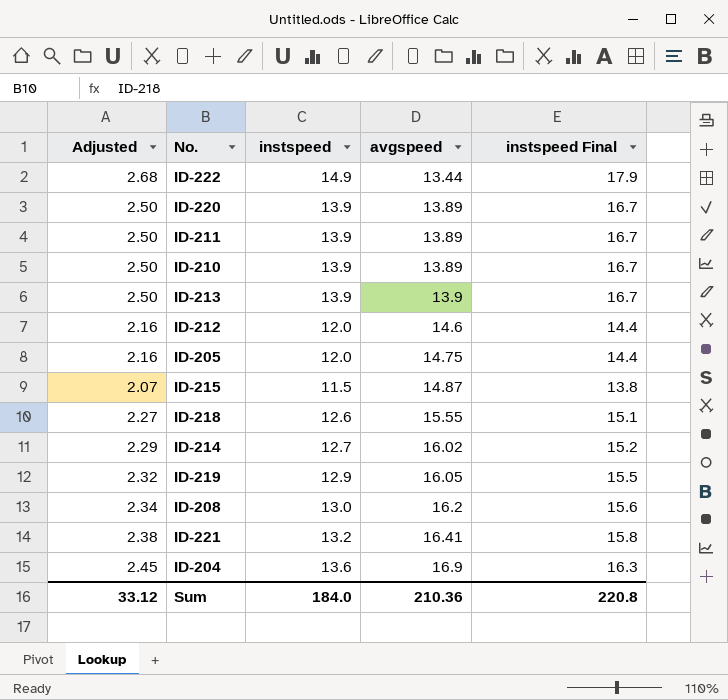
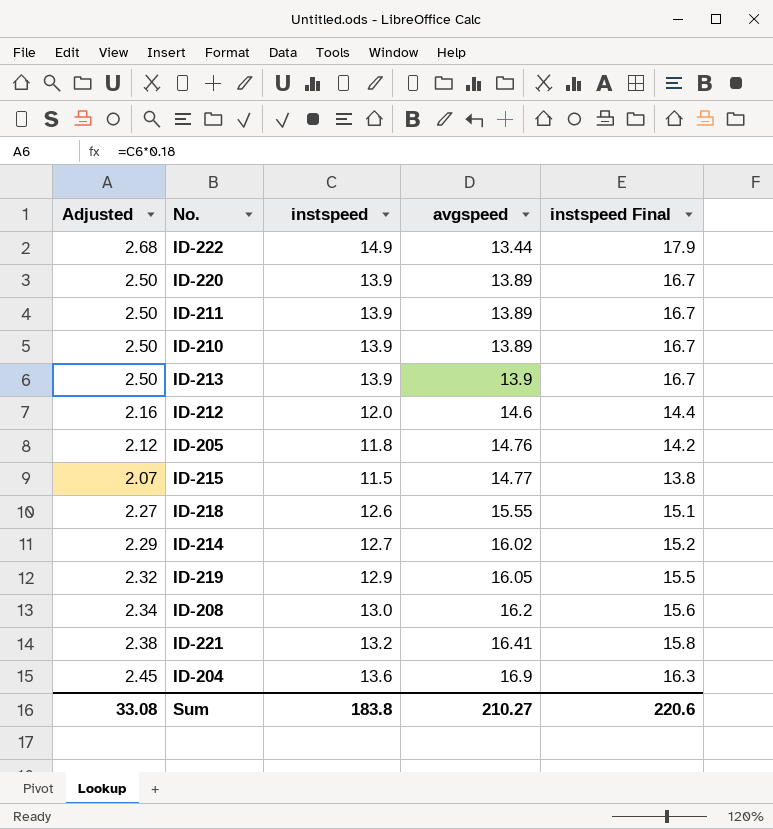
ID-205 | Adjusted: 2.16 -> 2.12
ID-205 | instspeed: 12.0 -> 11.8
ID-205 | avgspeed: 14.75 -> 14.76
ID-205 | instspeed Final: 14.4 -> 14.2
ID-215 | avgspeed: 14.87 -> 14.77
Sum | Adjusted: 33.12 -> 33.08
Sum | instspeed: 184.0 -> 183.8
Sum | avgspeed: 210.36 -> 210.27
Sum | instspeed Final: 220.8 -> 220.6

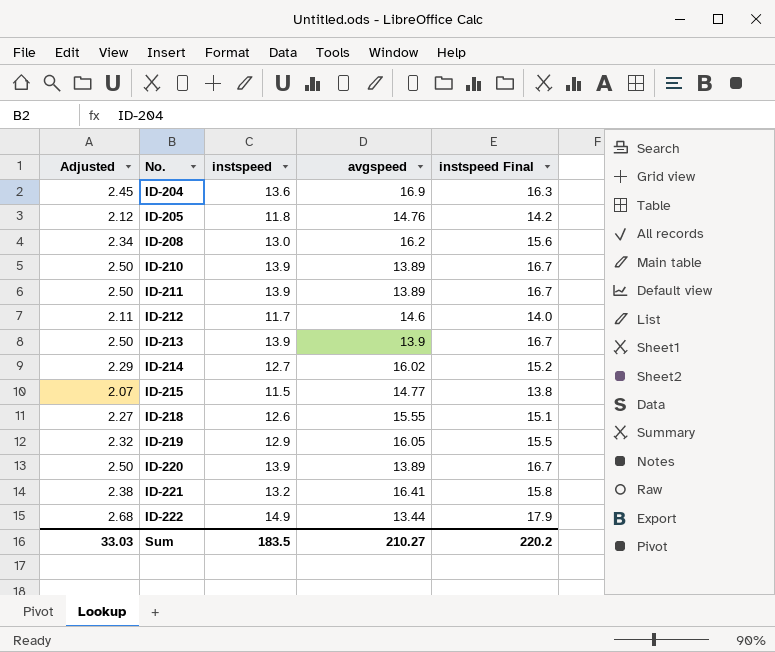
row order: avgspeed ascending -> No. ascending
ID-212 | Adjusted: 2.16 -> 2.11
ID-212 | instspeed: 12.0 -> 11.7
ID-212 | instspeed Final: 14.4 -> 14.0
Sum | Adjusted: 33.08 -> 33.03
Sum | instspeed: 183.8 -> 183.5
Sum | instspeed Final: 220.6 -> 220.2

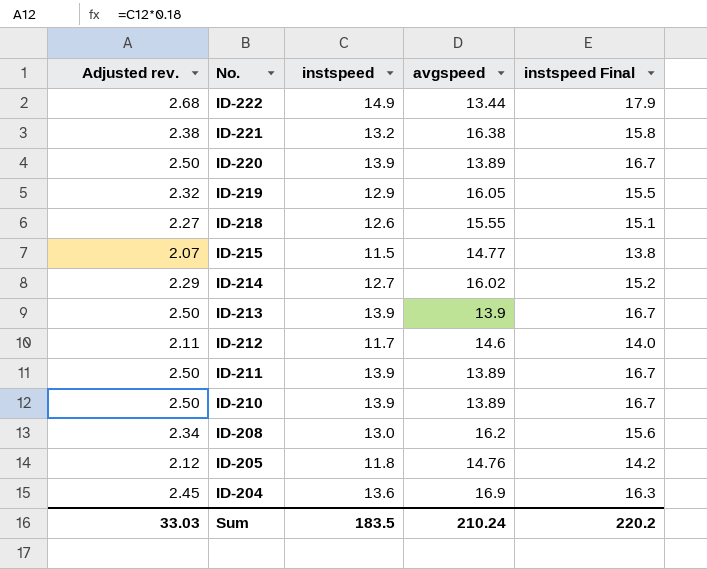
row order: No. ascending -> No. descending
column name: Adjusted -> Adjusted rev.
ID-221 | avgspeed: 16.41 -> 16.38
Sum | avgspeed: 210.27 -> 210.24

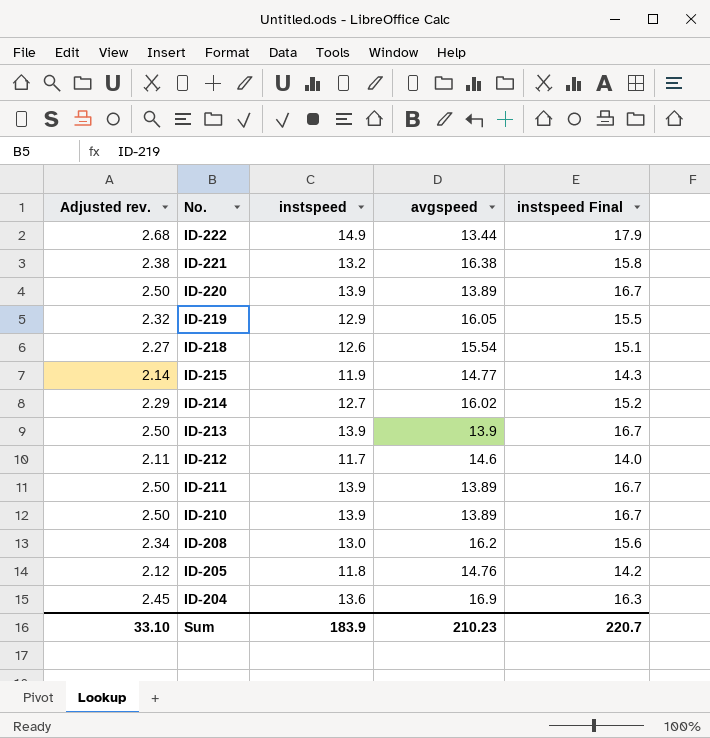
ID-218 | avgspeed: 15.55 -> 15.54
ID-215 | Adjusted rev.: 2.07 -> 2.14
ID-215 | instspeed: 11.5 -> 11.9
ID-215 | instspeed Final: 13.8 -> 14.3
Sum | Adjusted rev.: 33.03 -> 33.10
Sum | instspeed: 183.5 -> 183.9
Sum | avgspeed: 210.24 -> 210.23
Sum | instspeed Final: 220.2 -> 220.7

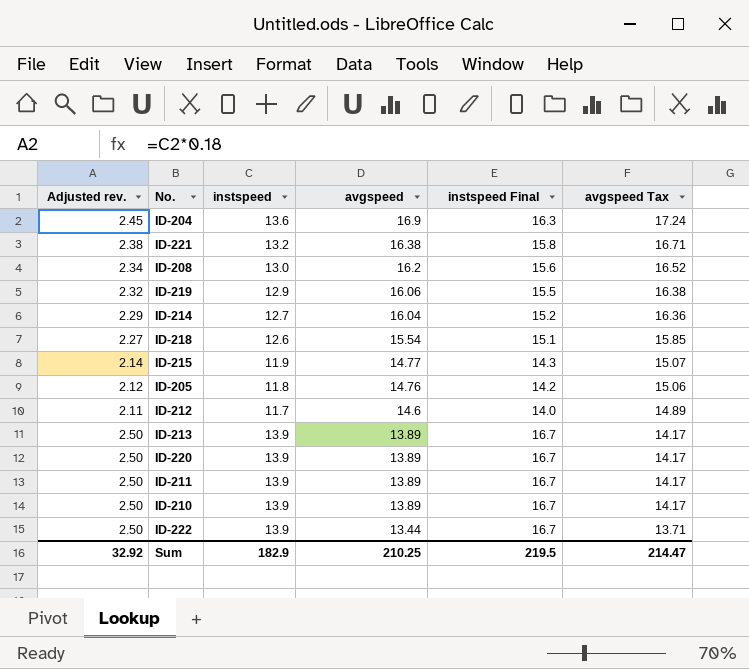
row order: No. descending -> avgspeed descending
column avgspeed Tax | formula: none -> [avgspeed] * 1.02
ID-219 | avgspeed: 16.05 -> 16.06
ID-214 | avgspeed: 16.02 -> 16.04
ID-213 | avgspeed: 13.9 -> 13.89
ID-222 | Adjusted rev.: 2.68 -> 2.50
ID-222 | instspeed: 14.9 -> 13.9
ID-222 | instspeed Final: 17.9 -> 16.7
Sum | Adjusted rev.: 33.10 -> 32.92
Sum | instspeed: 183.9 -> 182.9
Sum | avgspeed: 210.23 -> 210.25
Sum | instspeed Final: 220.7 -> 219.5

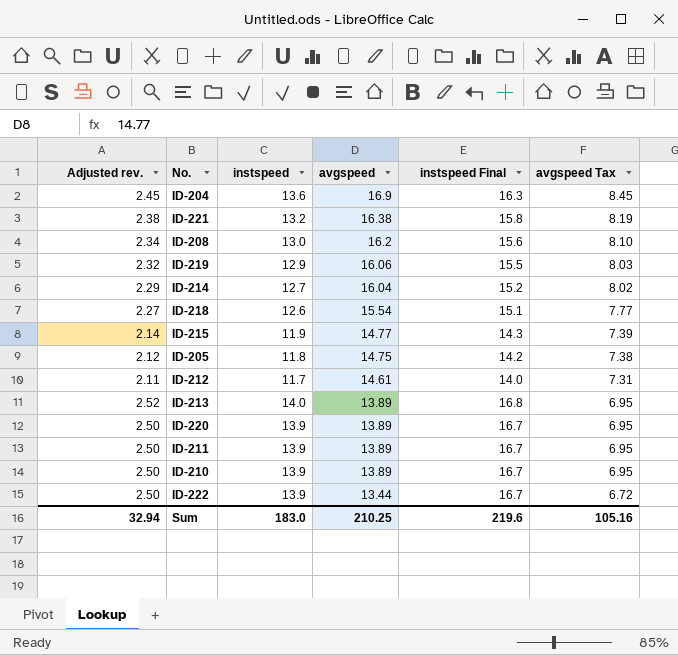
column avgspeed Tax | formula: [avgspeed] * 1.02 -> [avgspeed] * 0.5
ID-205 | avgspeed: 14.76 -> 14.75
ID-212 | avgspeed: 14.6 -> 14.61
ID-213 | Adjusted rev.: 2.50 -> 2.52
ID-213 | instspeed: 13.9 -> 14.0
ID-213 | instspeed Final: 16.7 -> 16.8
Sum | Adjusted rev.: 32.92 -> 32.94
Sum | instspeed: 182.9 -> 183.0
Sum | instspeed Final: 219.5 -> 219.6
Sum | avgspeed Tax: 214.47 -> 105.16

